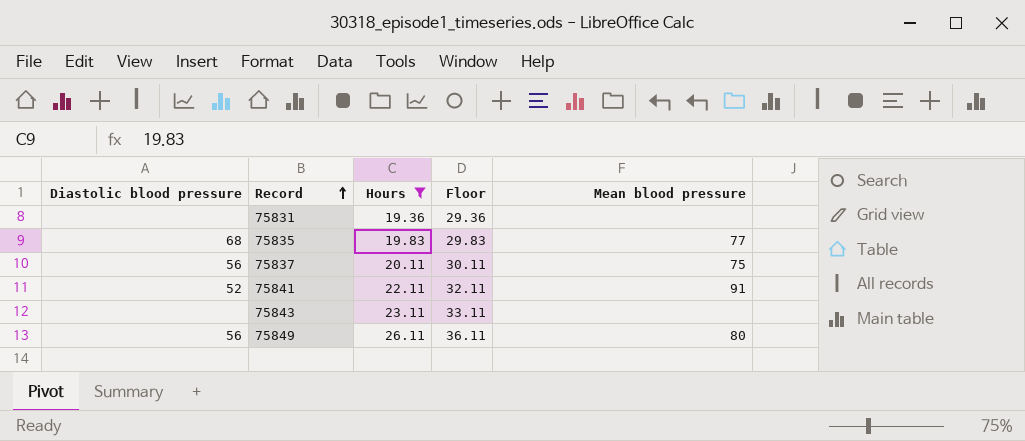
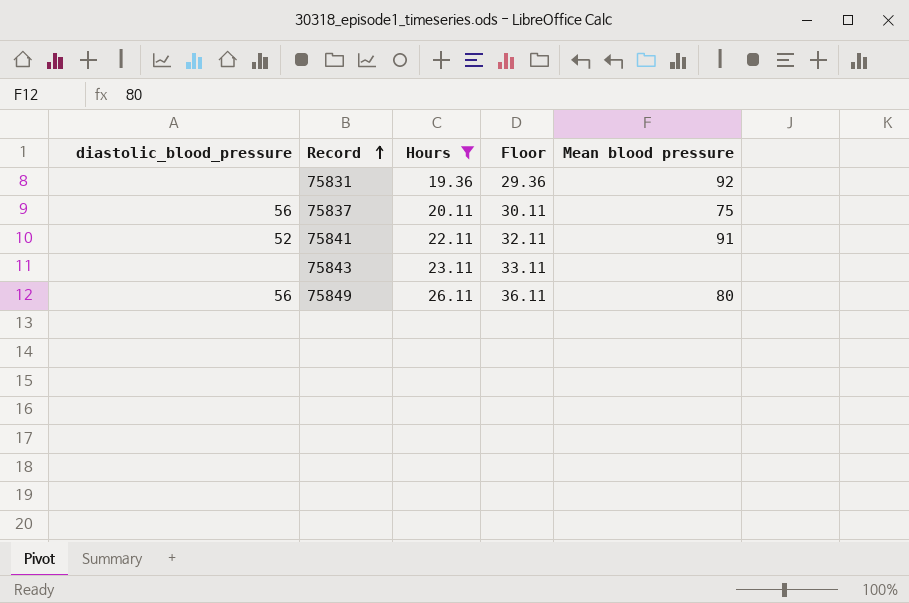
column name: Diastolic blood pressure -> diastolic_blood_pressure
row 75835: 68 | 19.83 | 29.83 | 77 -> none
75831 | Mean blood pressure: none -> 92

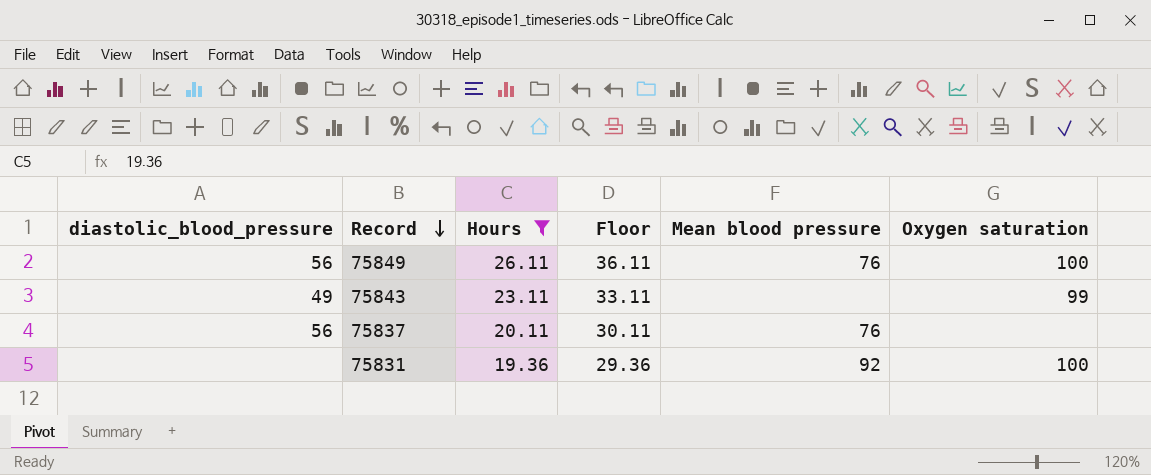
row order: Record ascending -> Record descending
column Oxygen saturation | position: none -> 6
row 75841: 52 | 22.11 | 32.11 | 91 -> none
75849 | Mean blood pressure: 80 -> 76
75843 | diastolic_blood_pressure: none -> 49
75837 | Mean blood pressure: 75 -> 76

